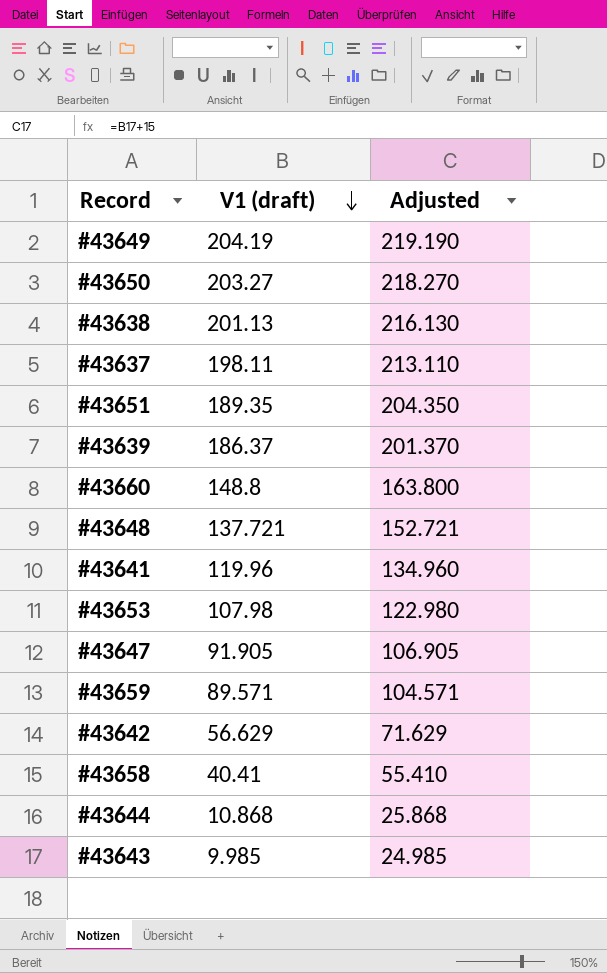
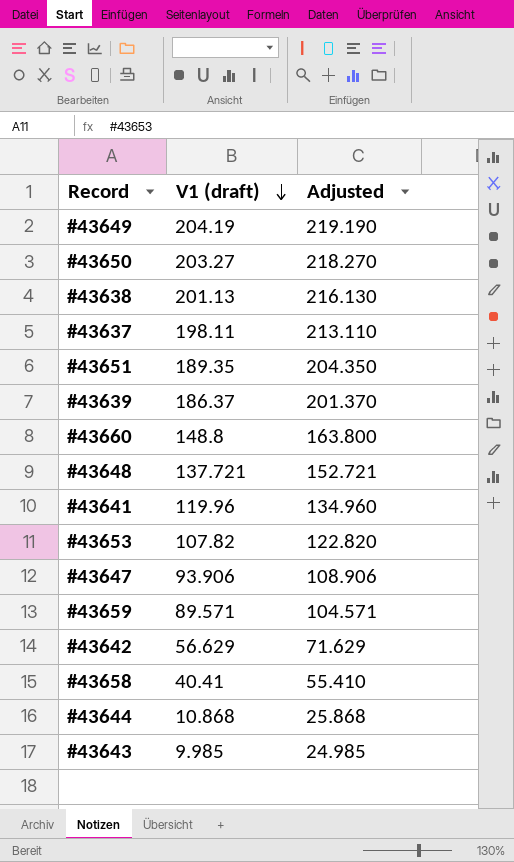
#43653 | V1 (draft): 107.98 -> 107.82
#43653 | Adjusted: 122.980 -> 122.820
#43647 | V1 (draft): 91.905 -> 93.906
#43647 | Adjusted: 106.905 -> 108.906

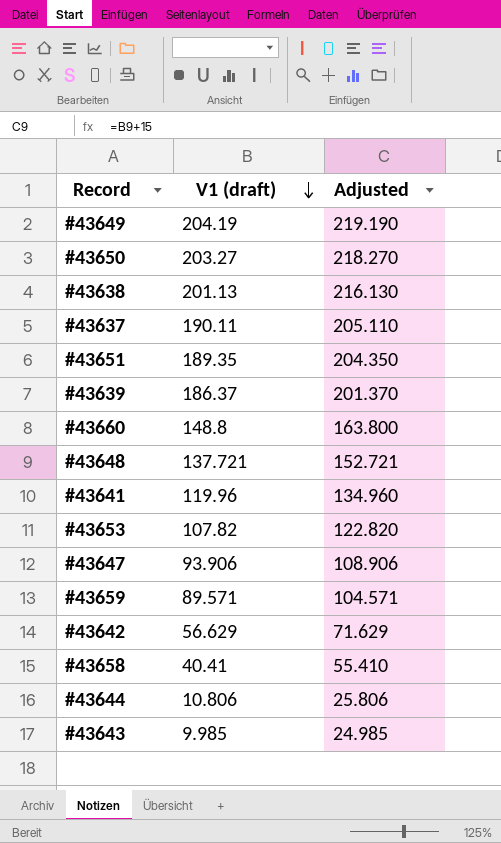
#43637 | V1 (draft): 198.11 -> 190.11
#43637 | Adjusted: 213.110 -> 205.110
#43644 | V1 (draft): 10.868 -> 10.806
#43644 | Adjusted: 25.868 -> 25.806

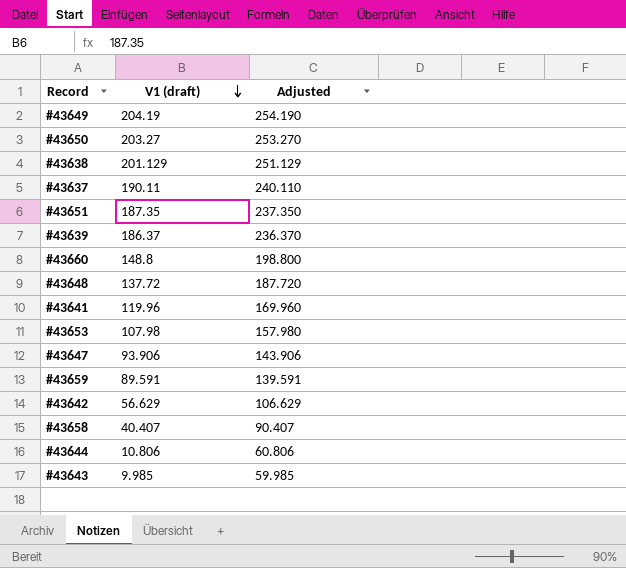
column Adjusted | formula: [V1 (draft)] + 15 -> [V1 (draft)] + 50
#43638 | V1 (draft): 201.13 -> 201.129
#43651 | V1 (draft): 189.35 -> 187.35
#43648 | V1 (draft): 137.721 -> 137.72
#43653 | V1 (draft): 107.82 -> 107.98
#43659 | V1 (draft): 89.571 -> 89.591
#43658 | V1 (draft): 40.41 -> 40.407

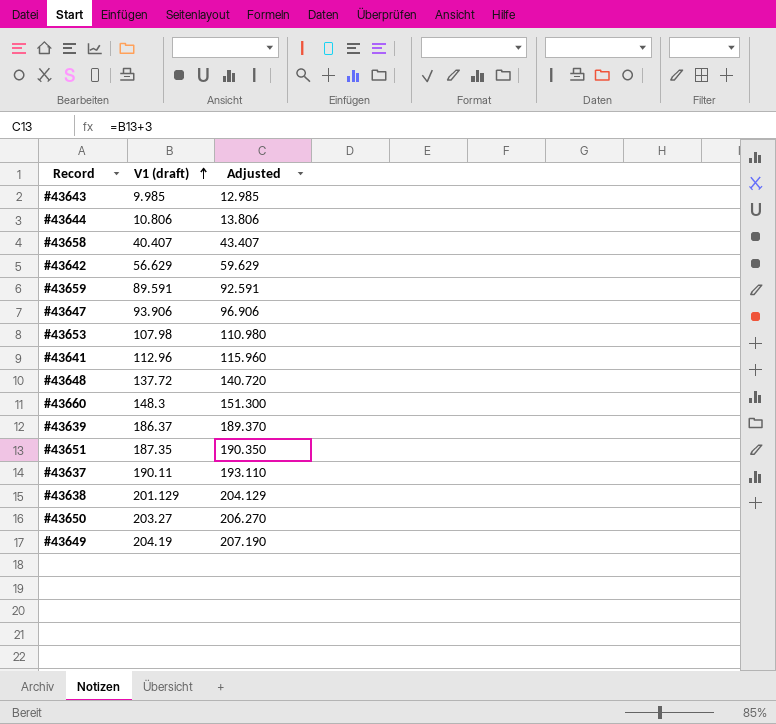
row order: V1 (draft) descending -> V1 (draft) ascending
column Adjusted | formula: [V1 (draft)] + 50 -> [V1 (draft)] + 3
#43641 | V1 (draft): 119.96 -> 112.96
#43660 | V1 (draft): 148.8 -> 148.3

